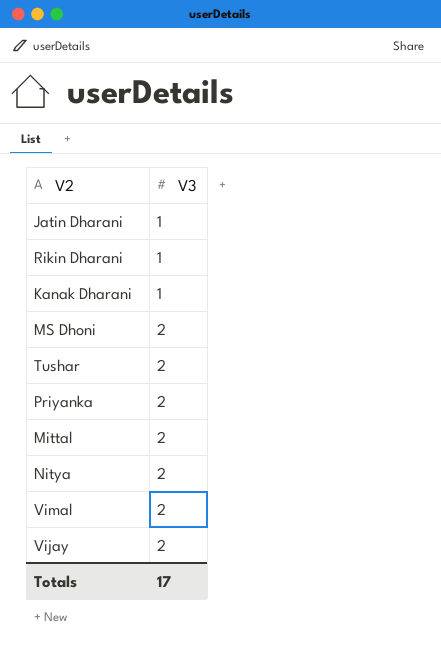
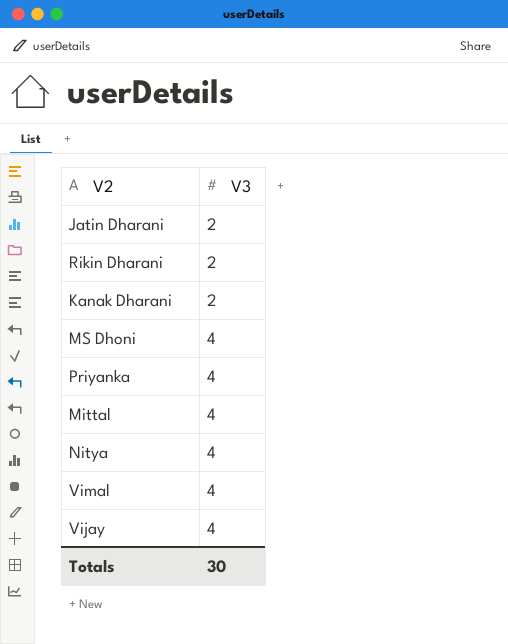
row Tushar: 2 -> none
Jatin Dharani | V3: 1 -> 2
Rikin Dharani | V3: 1 -> 2
Kanak Dharani | V3: 1 -> 2
MS Dhoni | V3: 2 -> 4
Priyanka | V3: 2 -> 4
Mittal | V3: 2 -> 4
Nitya | V3: 2 -> 4
Vimal | V3: 2 -> 4
Vijay | V3: 2 -> 4
Totals | V3: 17 -> 30

